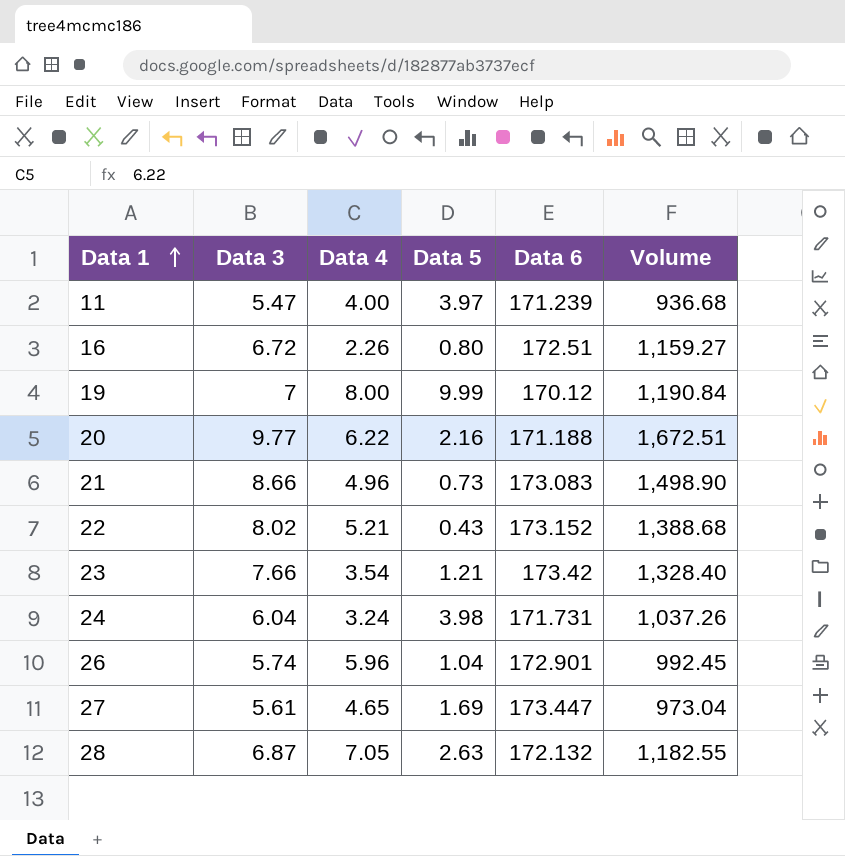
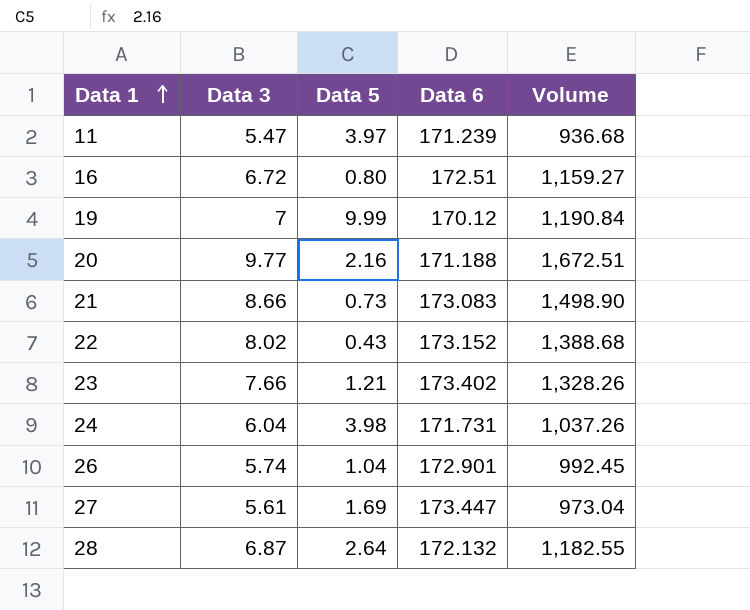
column Data 4 | position: 3 -> none
23 | Data 6: 173.42 -> 173.402
23 | Volume: 1,328.40 -> 1,328.26
28 | Data 5: 2.63 -> 2.64

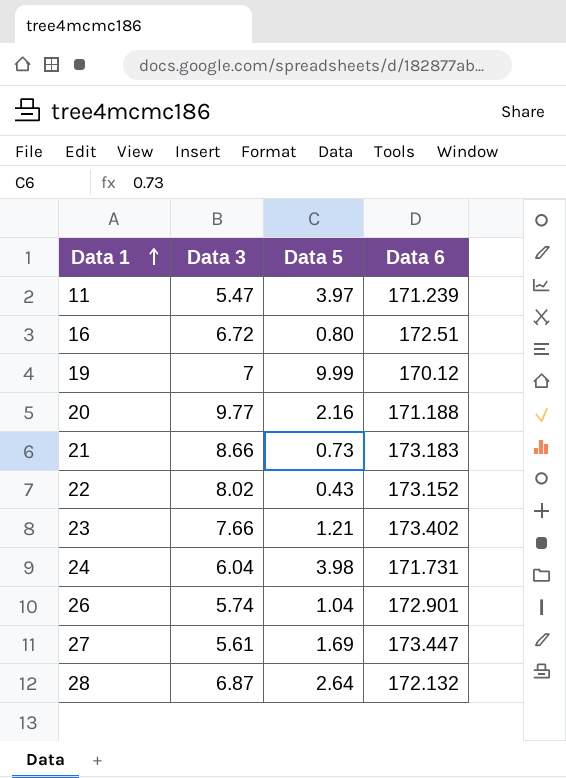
column Volume | formula: [Data 3] * [Data 6] -> none
21 | Data 6: 173.083 -> 173.183

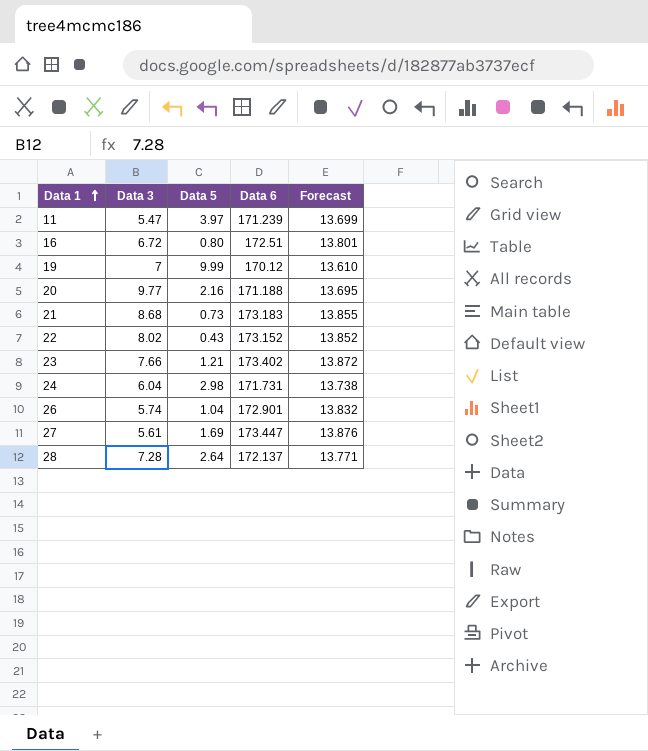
column Forecast | formula: none -> [Data 6] * 0.08
21 | Data 3: 8.66 -> 8.68
24 | Data 5: 3.98 -> 2.98
28 | Data 3: 6.87 -> 7.28
28 | Data 6: 172.132 -> 172.137

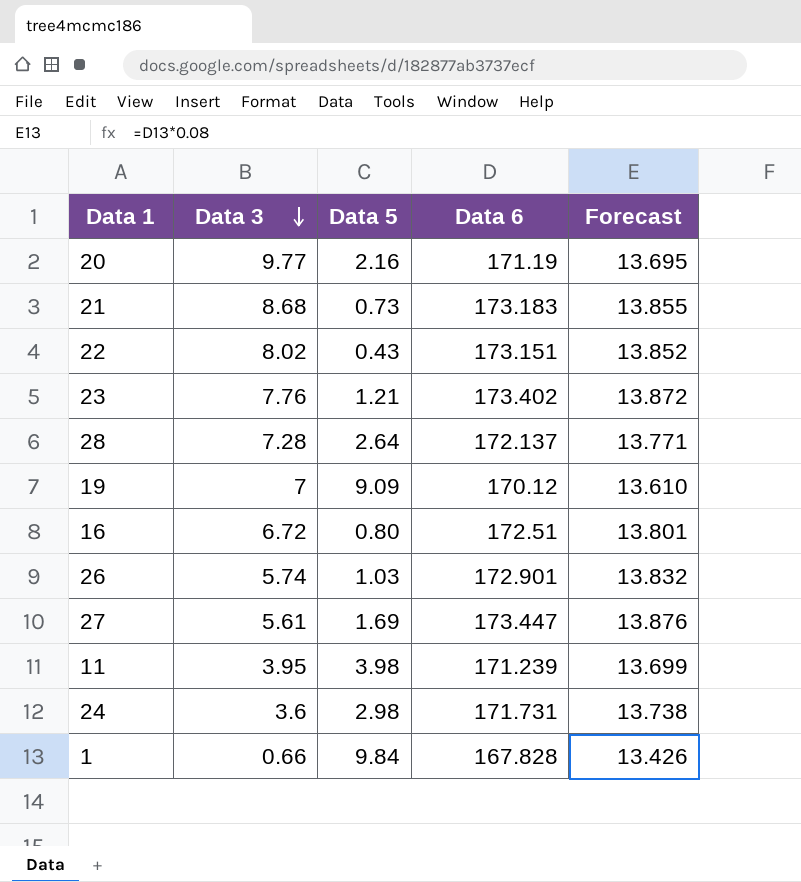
row order: Data 1 ascending -> Data 3 descending
20 | Data 6: 171.188 -> 171.19
22 | Data 6: 173.152 -> 173.151
23 | Data 3: 7.66 -> 7.76
19 | Data 5: 9.99 -> 9.09
26 | Data 5: 1.04 -> 1.03
11 | Data 3: 5.47 -> 3.95
11 | Data 5: 3.97 -> 3.98
24 | Data 3: 6.04 -> 3.6
row 1: none -> 0.66 | 9.84 | 167.828 | 13.426

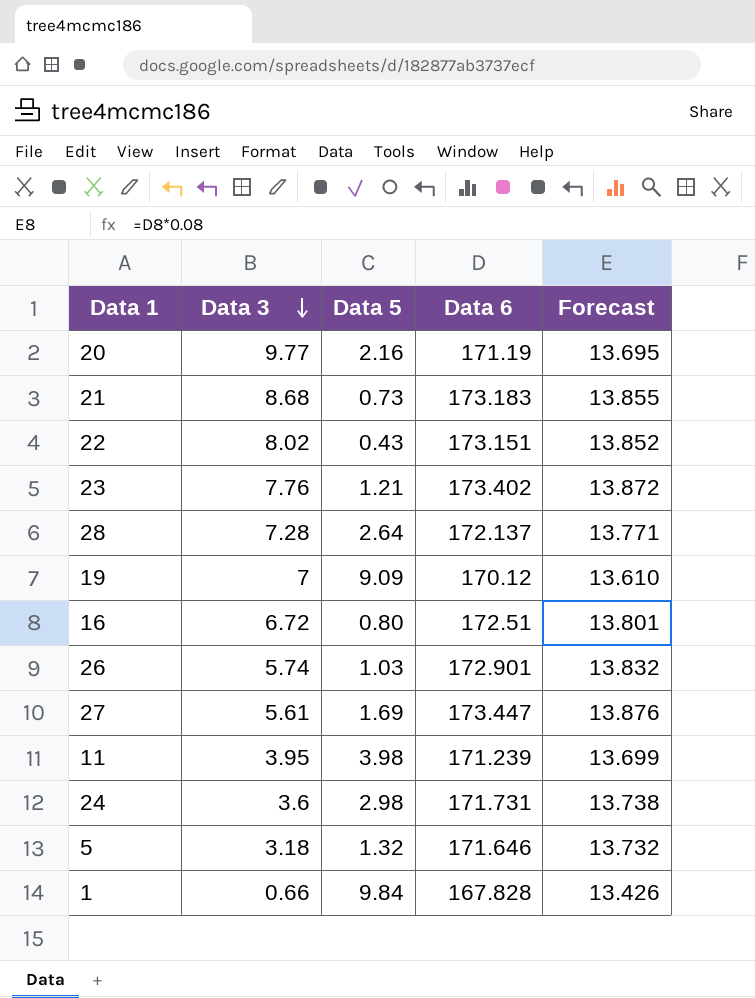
row 5: none -> 3.18 | 1.32 | 171.646 | 13.732

